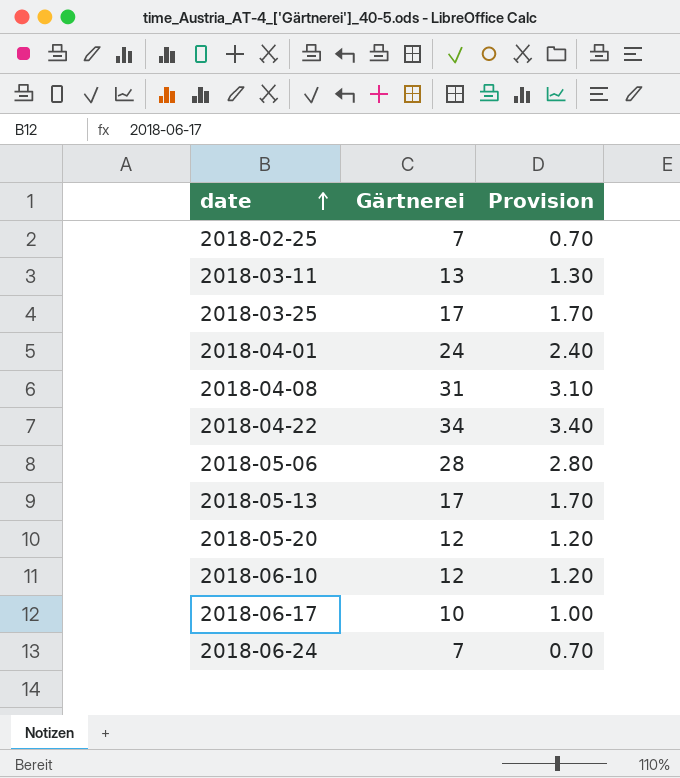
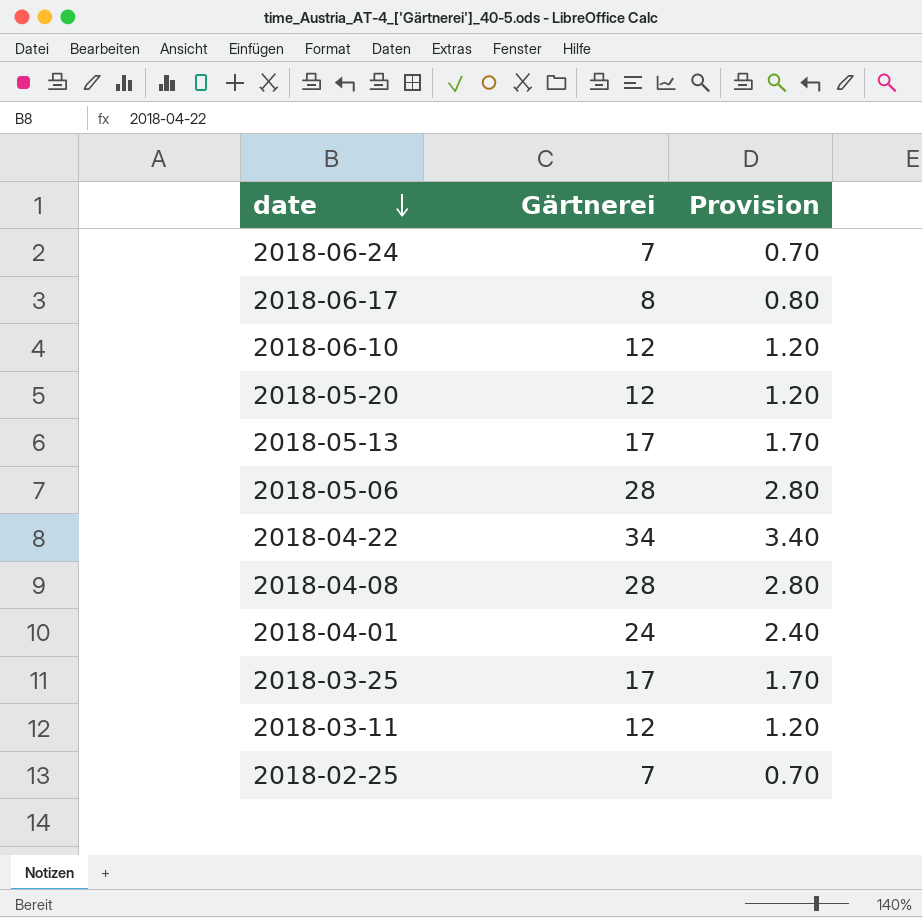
row order: date ascending -> date descending
2018-06-17 | Gärtnerei: 10 -> 8
2018-06-17 | Provision: 1.00 -> 0.80
2018-04-08 | Gärtnerei: 31 -> 28
2018-04-08 | Provision: 3.10 -> 2.80
2018-03-11 | Gärtnerei: 13 -> 12
2018-03-11 | Provision: 1.30 -> 1.20

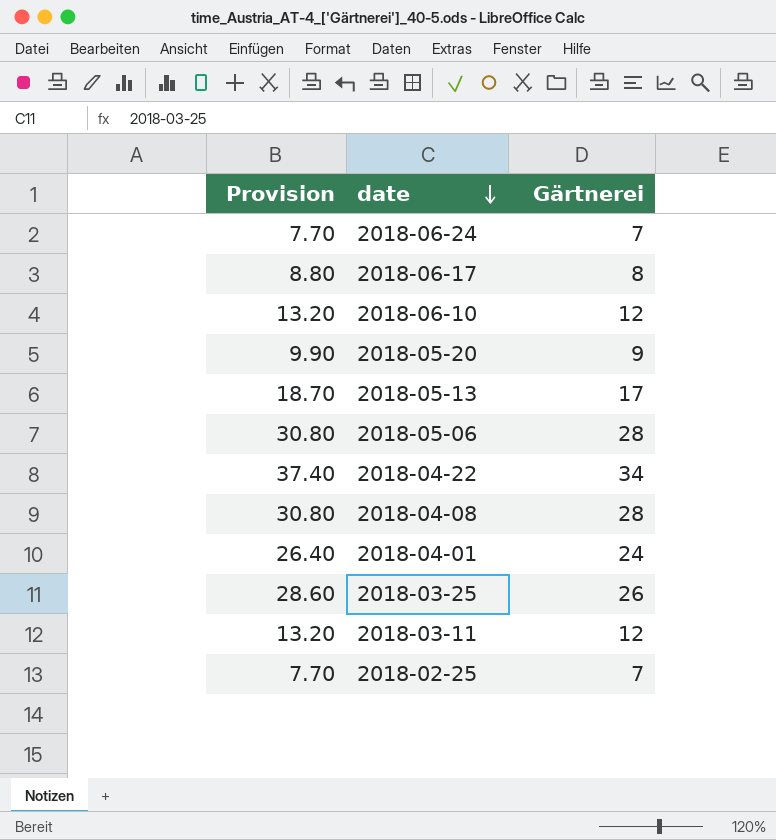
column Provision | formula: [Gärtnerei] * 0.1 -> [Gärtnerei] * 1.1
column Provision | position: 3 -> 1
2018-05-20 | Gärtnerei: 12 -> 9
2018-03-25 | Gärtnerei: 17 -> 26

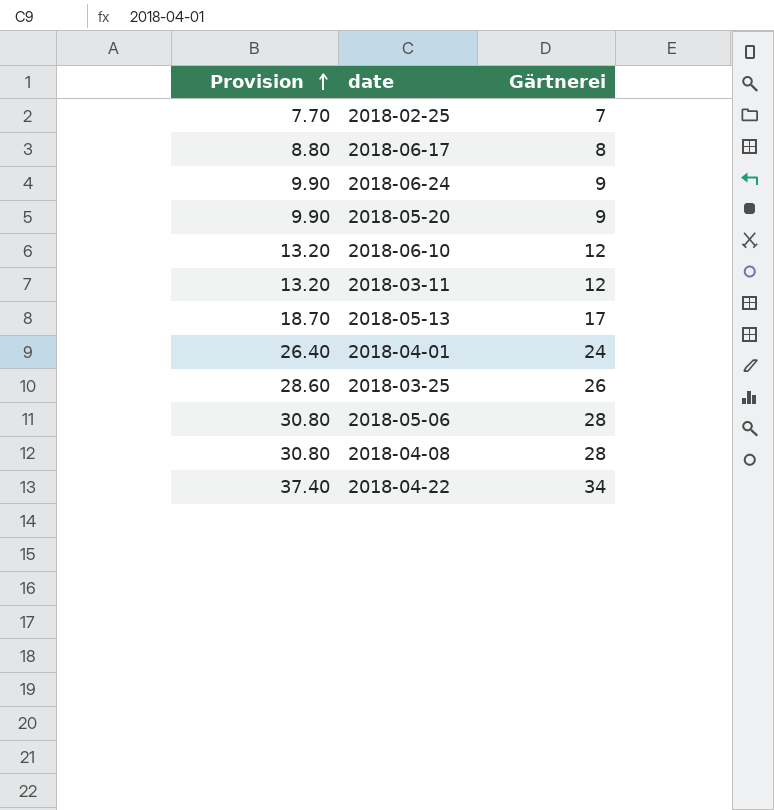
row order: date descending -> Provision ascending
2018-06-24 | Provision: 7.70 -> 9.90
2018-06-24 | Gärtnerei: 7 -> 9

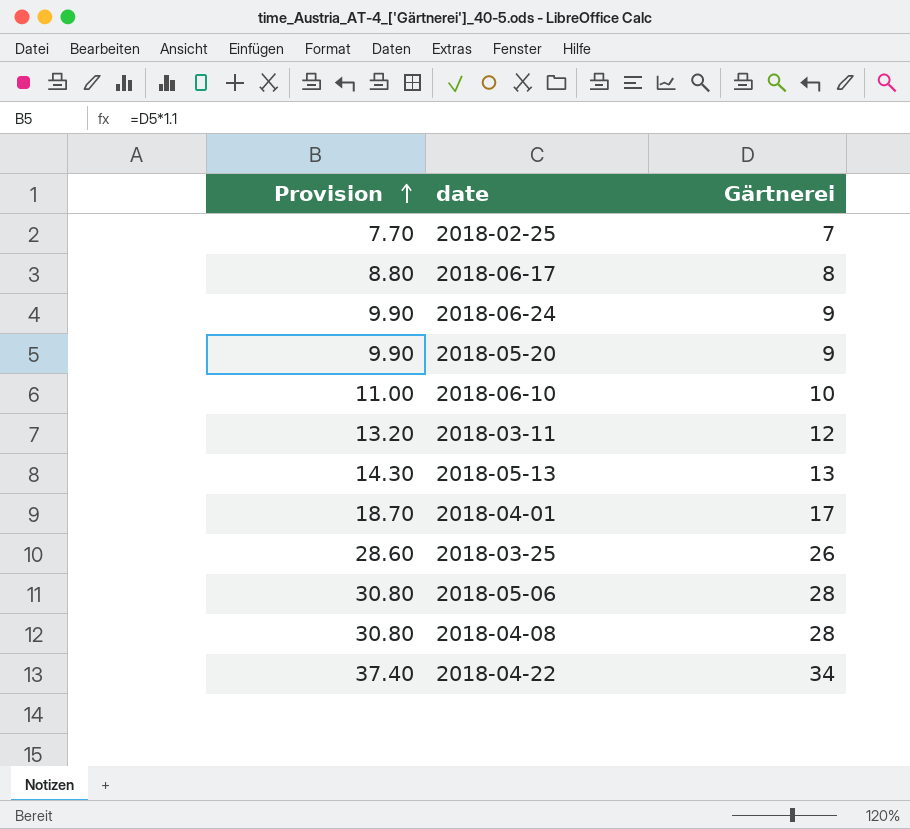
2018-06-10 | Provision: 13.20 -> 11.00
2018-06-10 | Gärtnerei: 12 -> 10
2018-05-13 | Provision: 18.70 -> 14.30
2018-05-13 | Gärtnerei: 17 -> 13
2018-04-01 | Provision: 26.40 -> 18.70
2018-04-01 | Gärtnerei: 24 -> 17

